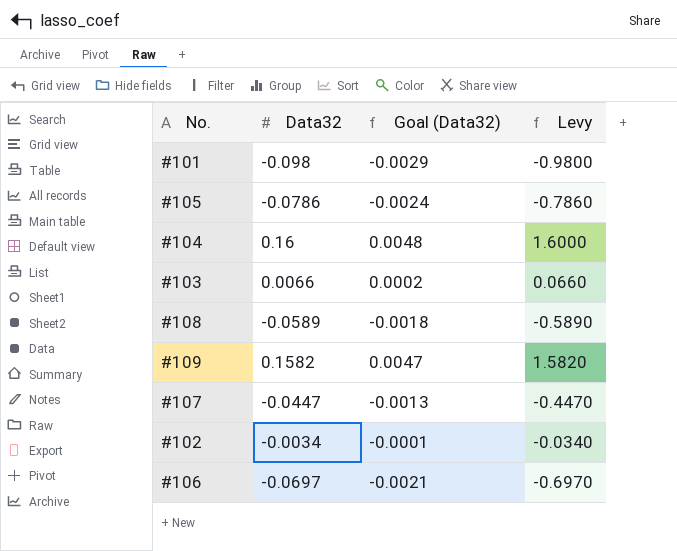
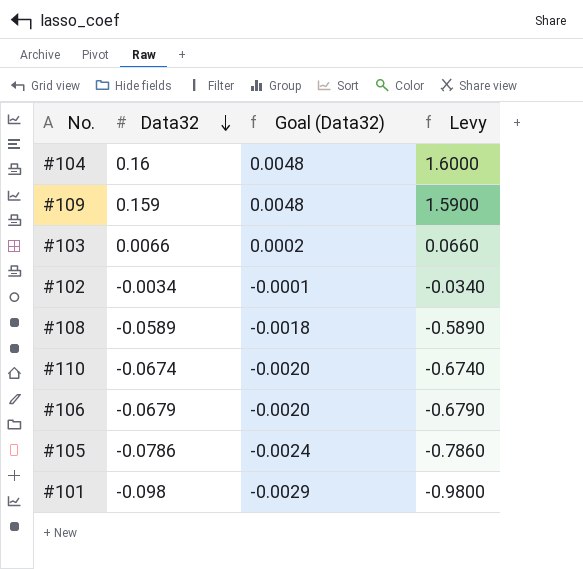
row order: none -> Data32 descending
row #107: -0.0447 | -0.0013 | -0.4470 -> none
#109 | Data32: 0.1582 -> 0.159
#109 | Goal (Data32): 0.0047 -> 0.0048
#109 | Levy: 1.5820 -> 1.5900
row #110: none -> -0.0674 | -0.0020 | -0.6740
#106 | Data32: -0.0697 -> -0.0679
#106 | Goal (Data32): -0.0021 -> -0.0020
#106 | Levy: -0.6970 -> -0.6790

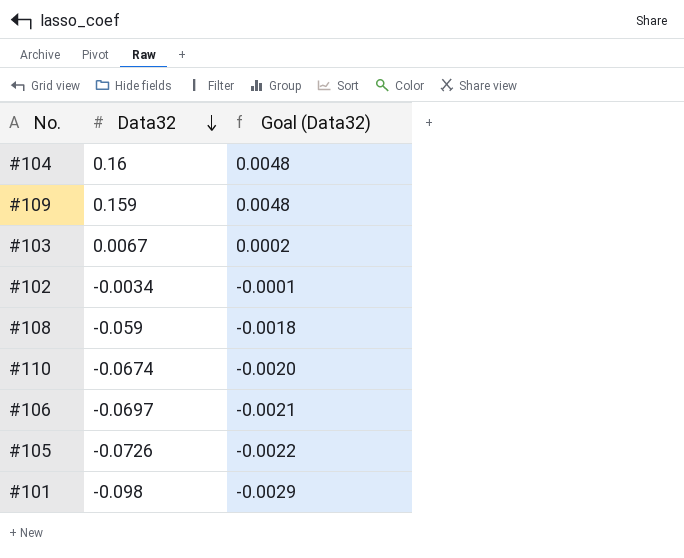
column Levy | formula: [Data32] * 10 -> none
#103 | Data32: 0.0066 -> 0.0067
#108 | Data32: -0.0589 -> -0.059
#106 | Data32: -0.0679 -> -0.0697
#106 | Goal (Data32): -0.0020 -> -0.0021
#105 | Data32: -0.0786 -> -0.0726
#105 | Goal (Data32): -0.0024 -> -0.0022

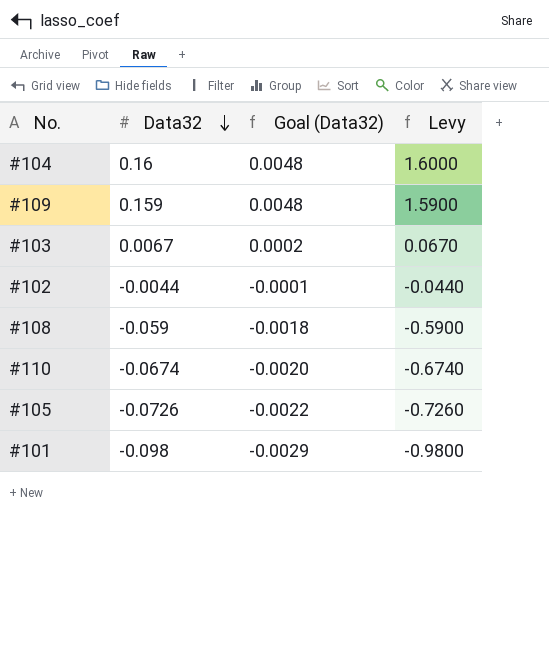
column Levy | formula: none -> [Data32] * 10
row #106: -0.0697 | -0.0021 -> none
#102 | Data32: -0.0034 -> -0.0044

